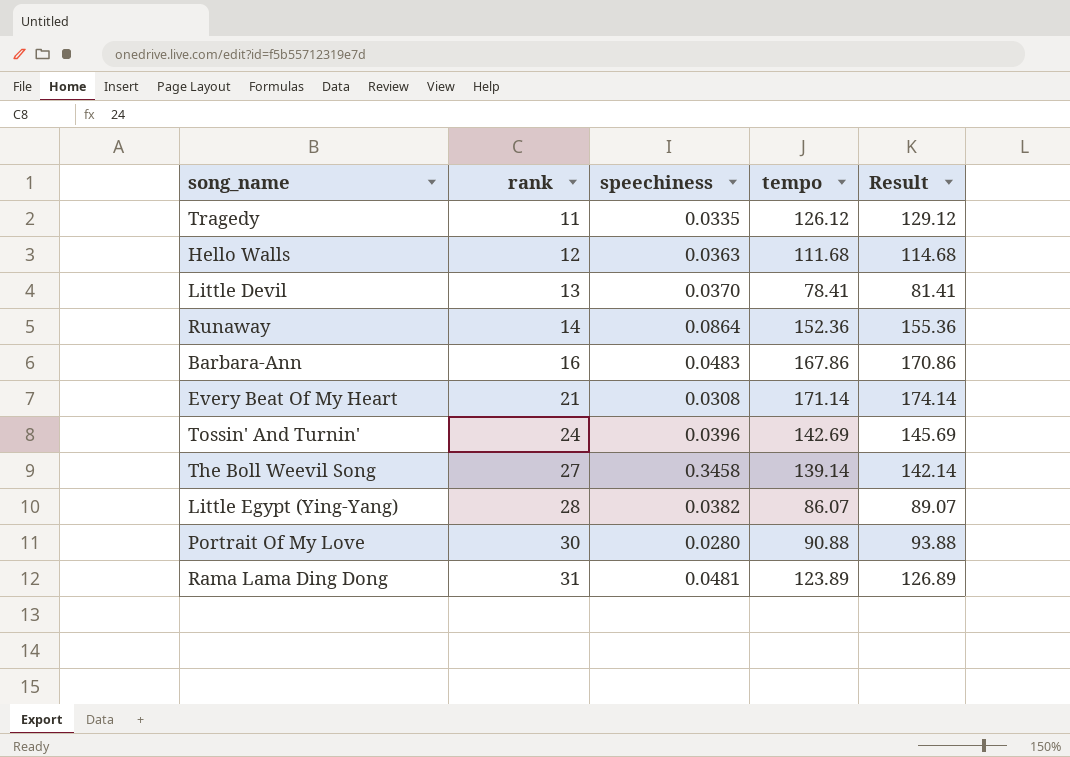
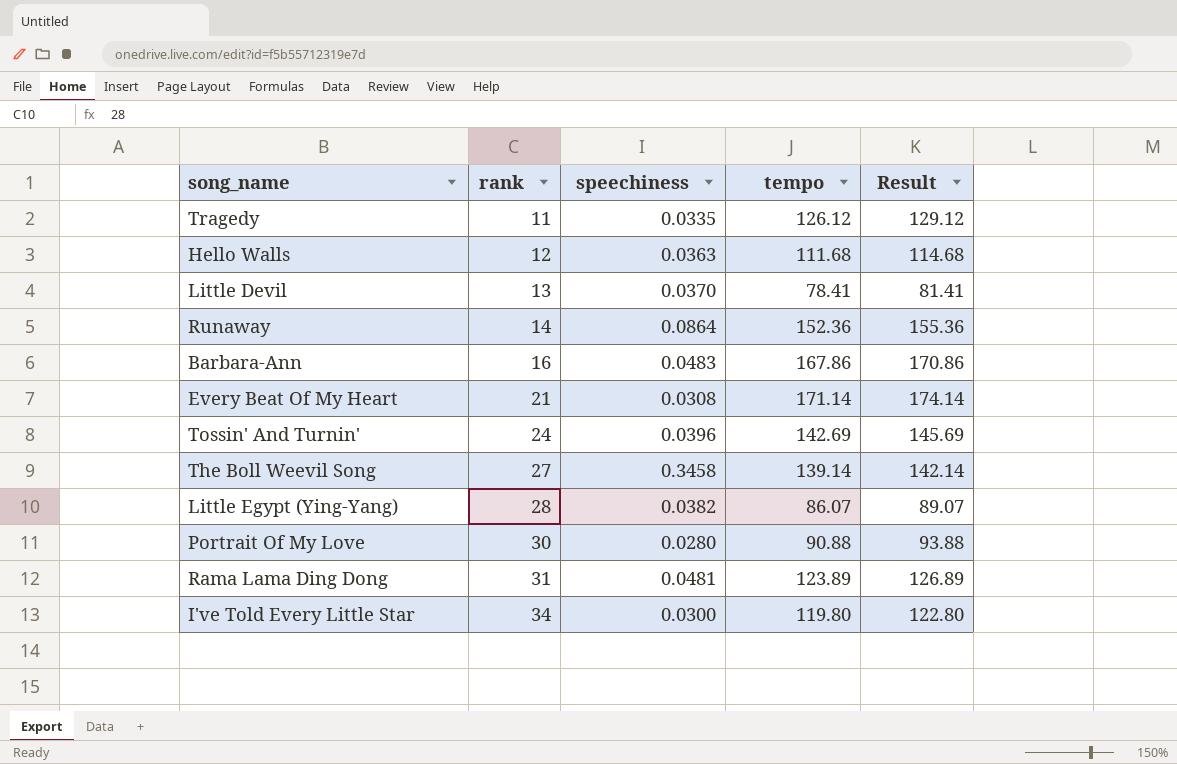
row I've Told Every Little Star: none -> 34 | 0.0300 | 119.80 | 122.80

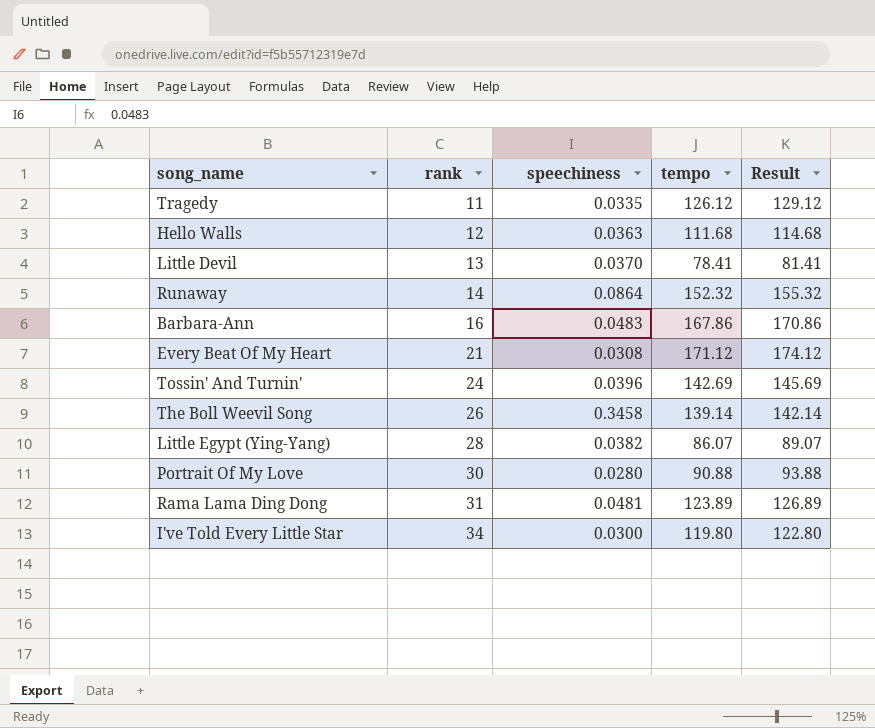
Runaway | tempo: 152.36 -> 152.32
Runaway | Result: 155.36 -> 155.32
Every Beat Of My Heart | tempo: 171.14 -> 171.12
Every Beat Of My Heart | Result: 174.14 -> 174.12
The Boll Weevil Song | rank: 27 -> 26

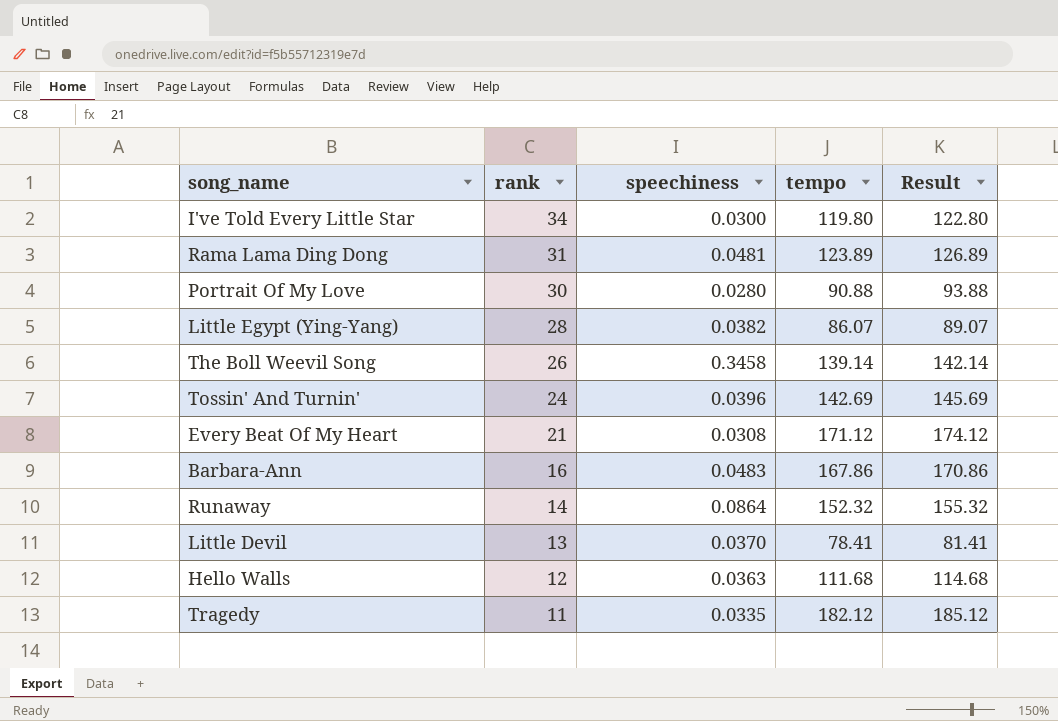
row order: rank ascending -> rank descending
Tragedy | tempo: 126.12 -> 182.12
Tragedy | Result: 129.12 -> 185.12

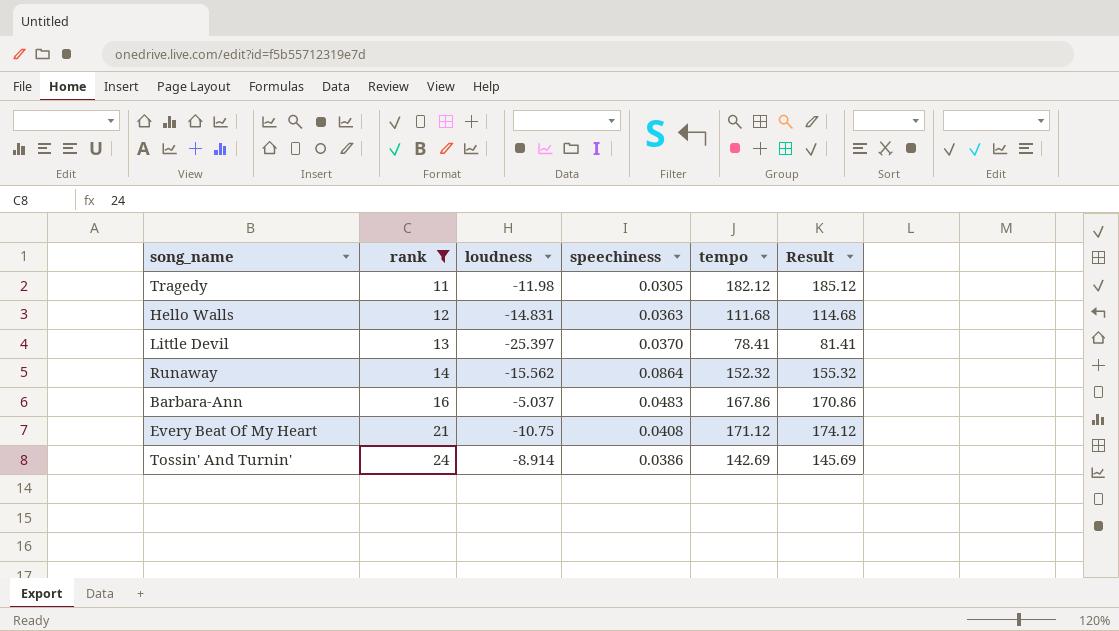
filter: none -> rank <= 24
row order: rank descending -> rank ascending
column loudness | position: none -> 3
Tragedy | speechiness: 0.0335 -> 0.0305
Every Beat Of My Heart | speechiness: 0.0308 -> 0.0408
Tossin' And Turnin' | speechiness: 0.0396 -> 0.0386

